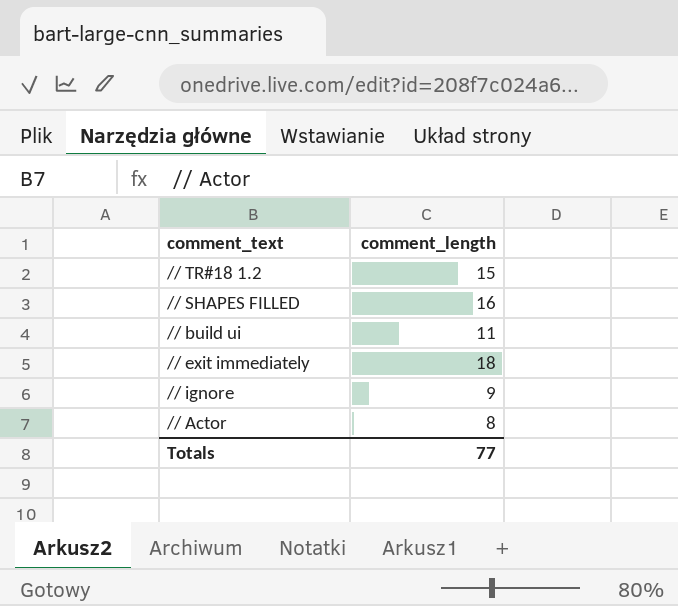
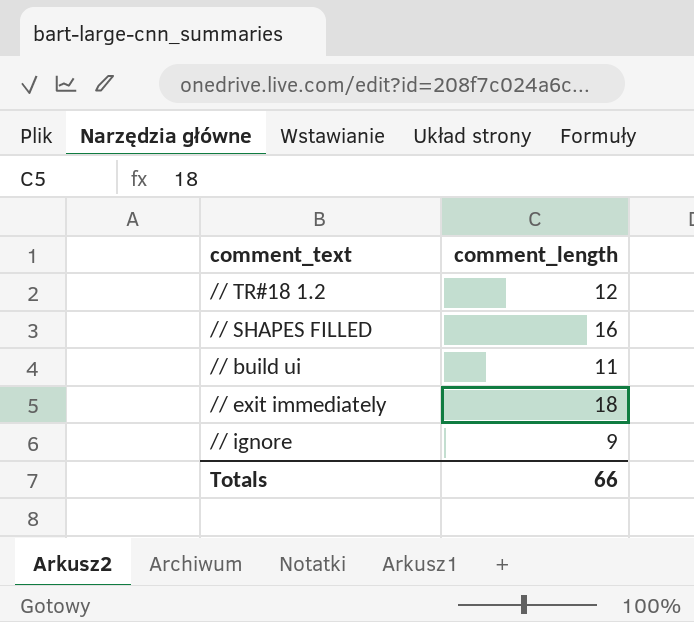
row // Actor: 8 -> none
// TR#18 1.2 | comment_length: 15 -> 12
Totals | comment_length: 77 -> 66

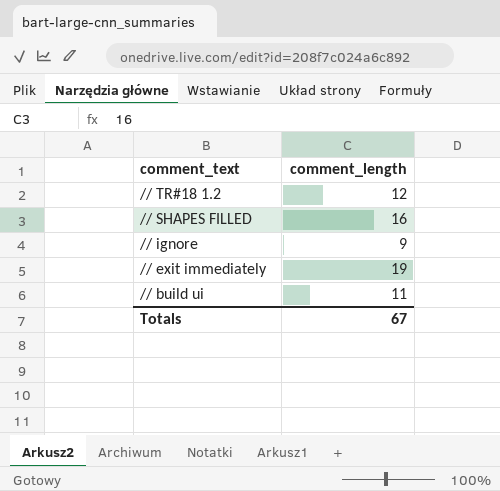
row order: none -> comment_text descending
// exit immediately | comment_length: 18 -> 19
Totals | comment_length: 66 -> 67

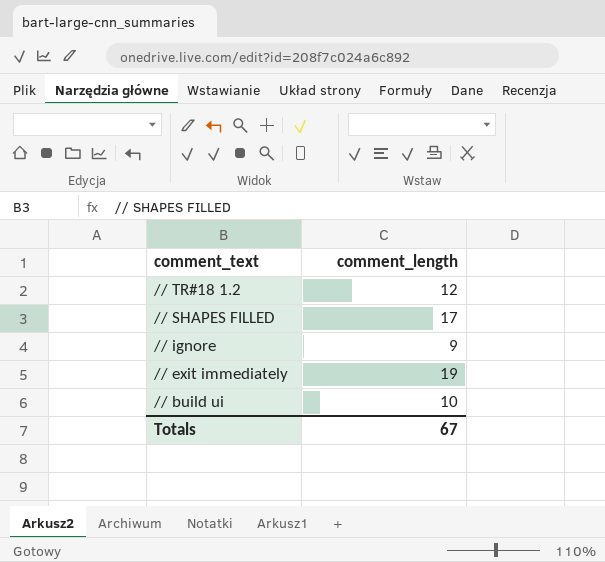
// SHAPES FILLED | comment_length: 16 -> 17
// build ui | comment_length: 11 -> 10

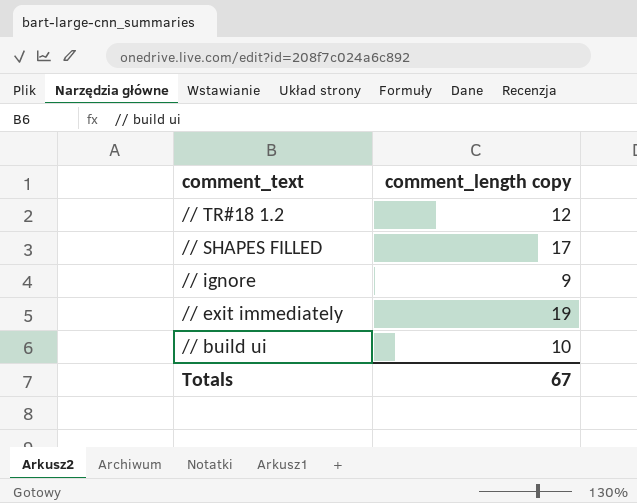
column name: comment_length -> comment_length copy

